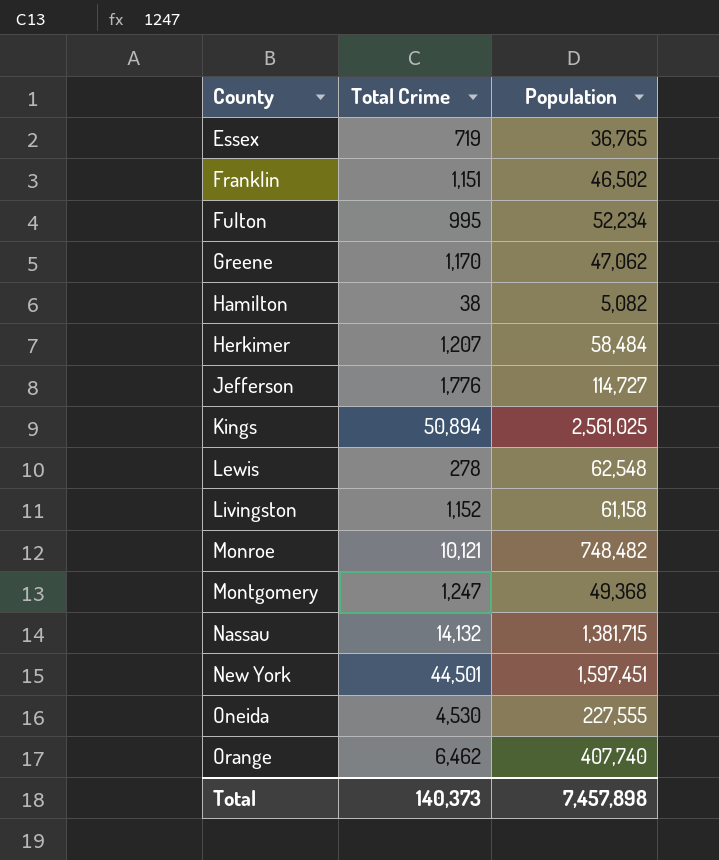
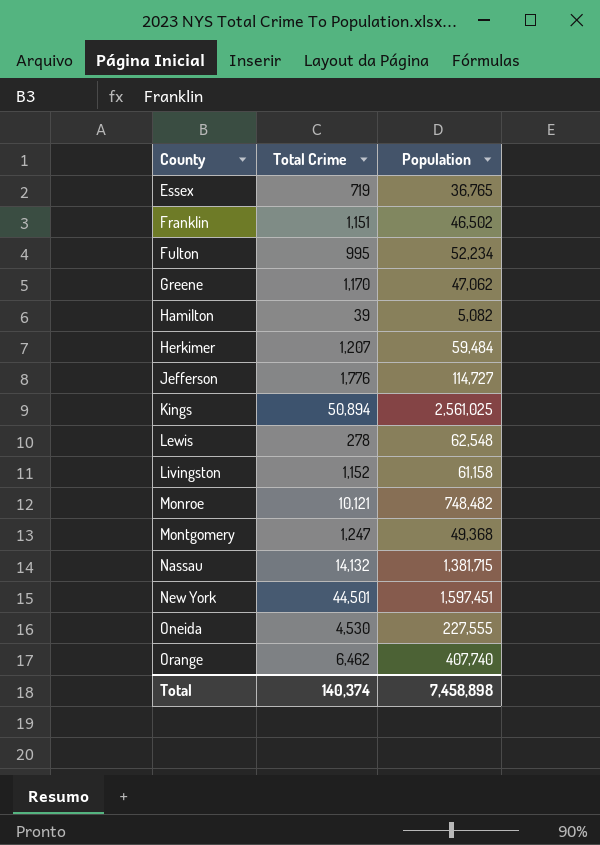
Hamilton | Total Crime: 38 -> 39
Herkimer | Population: 58,484 -> 59,484
Total | Total Crime: 140,373 -> 140,374
Total | Population: 7,457,898 -> 7,458,898

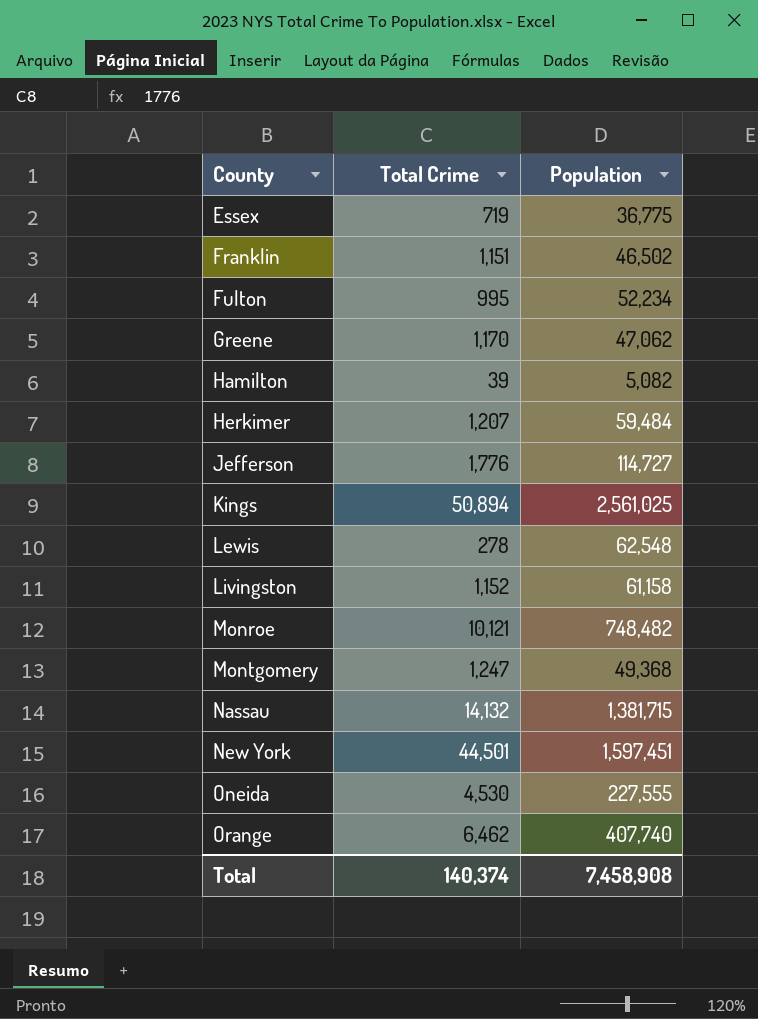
Essex | Population: 36,765 -> 36,775
Total | Population: 7,458,898 -> 7,458,908

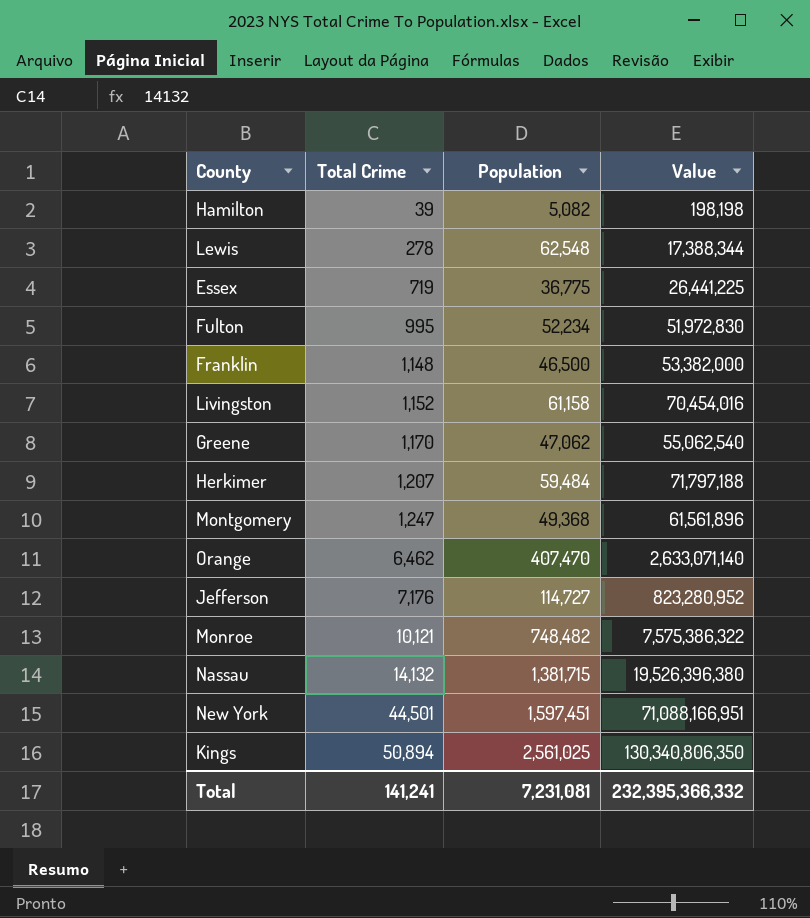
row order: County ascending -> Total Crime ascending
column Value | formula: none -> [Total Crime] * [Population]
row Oneida: 4,530 | 227,555 -> none
Franklin | Total Crime: 1,151 -> 1,148
Franklin | Population: 46,502 -> 46,500
Orange | Population: 407,740 -> 407,470
Jefferson | Total Crime: 1,776 -> 7,176
Total | Total Crime: 140,374 -> 141,241
Total | Population: 7,458,908 -> 7,231,081

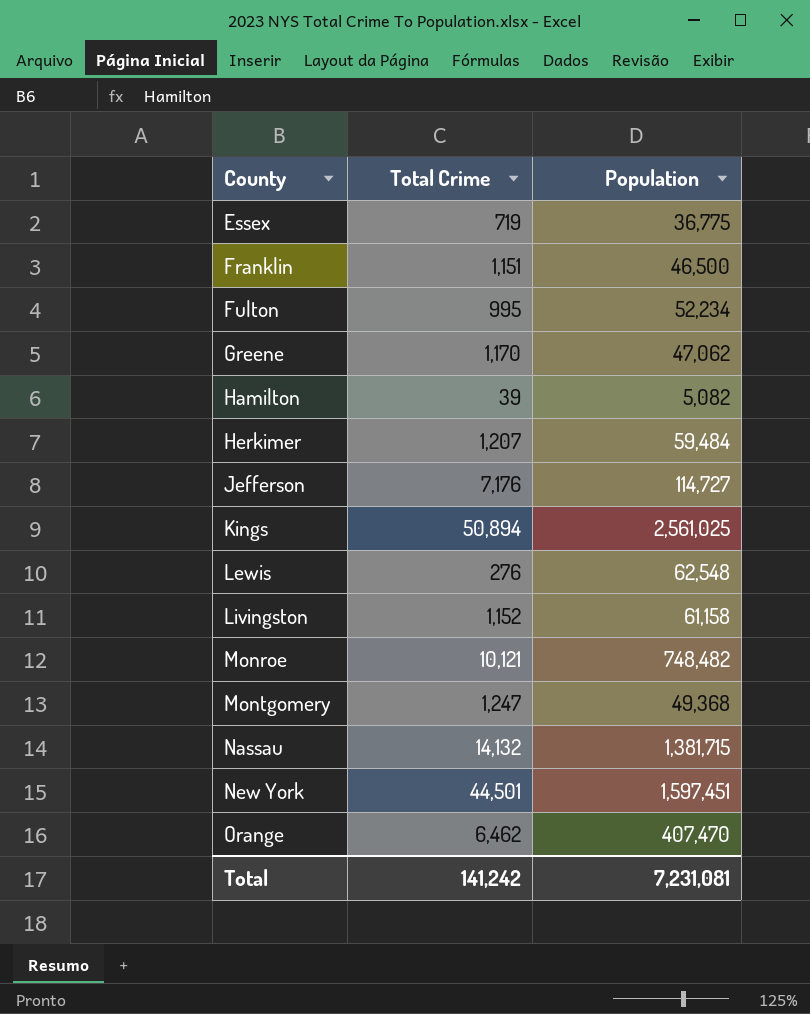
row order: Total Crime ascending -> County ascending
column Value | formula: [Total Crime] * [Population] -> none
Franklin | Total Crime: 1,148 -> 1,151
Lewis | Total Crime: 278 -> 276
Total | Total Crime: 141,241 -> 141,242

